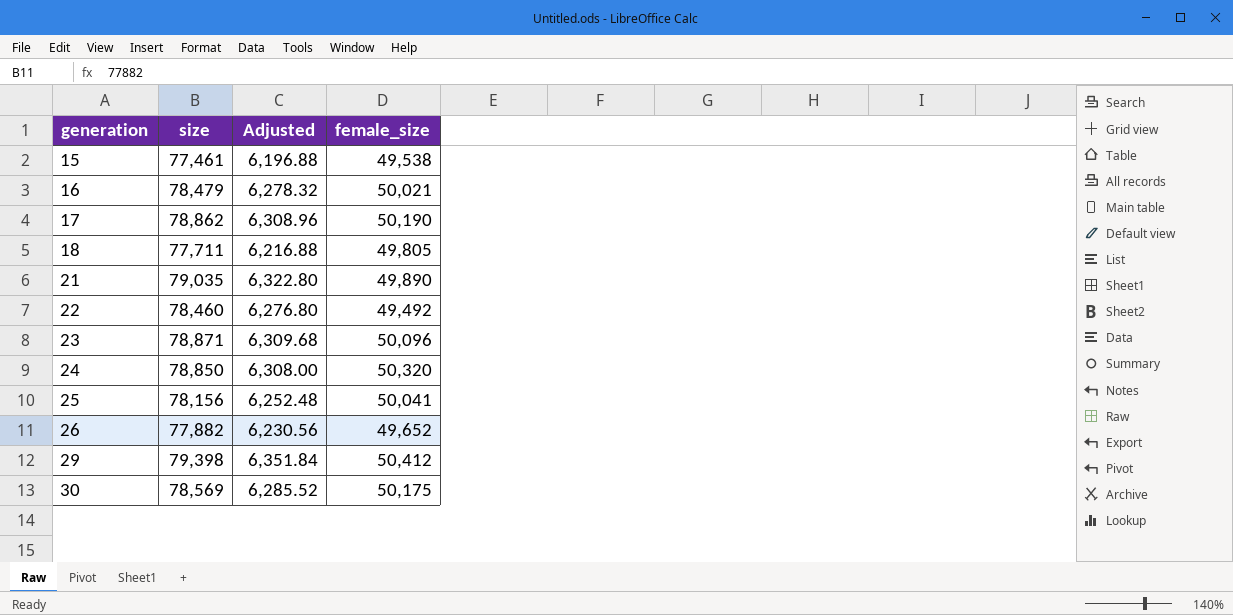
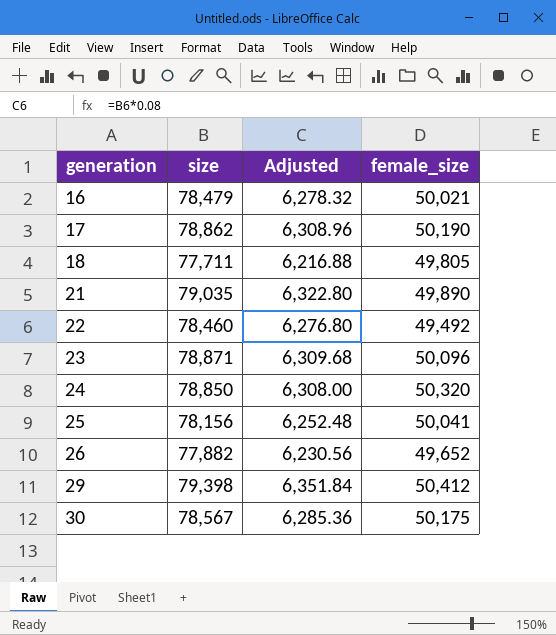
row 15: 77,461 | 6,196.88 | 49,538 -> none
30 | size: 78,569 -> 78,567
30 | Adjusted: 6,285.52 -> 6,285.36

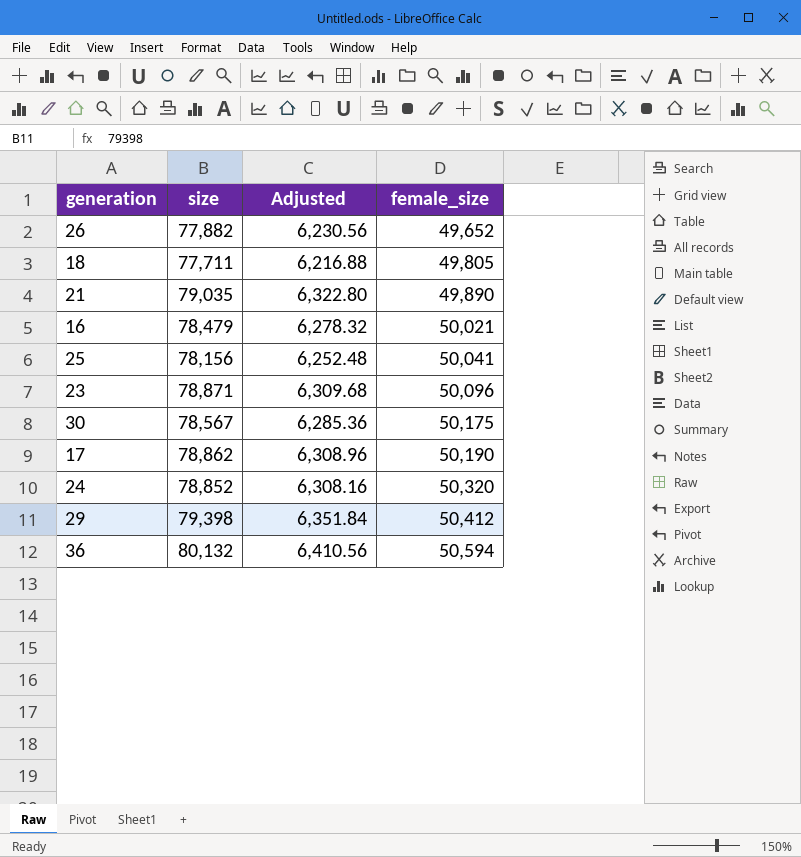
row order: generation ascending -> female_size ascending
row 22: 78,460 | 6,276.80 | 49,492 -> none
24 | size: 78,850 -> 78,852
24 | Adjusted: 6,308.00 -> 6,308.16
row 36: none -> 80,132 | 6,410.56 | 50,594

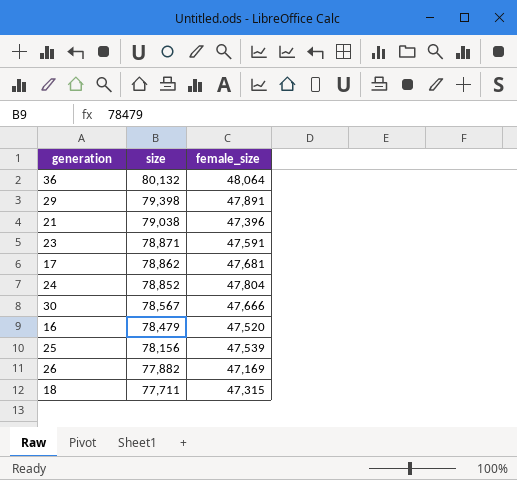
row order: female_size ascending -> size descending
column Adjusted | formula: [size] * 0.08 -> none
36 | female_size: 50,594 -> 48,064
29 | female_size: 50,412 -> 47,891
21 | size: 79,035 -> 79,038
21 | female_size: 49,890 -> 47,396
23 | female_size: 50,096 -> 47,591
17 | female_size: 50,190 -> 47,681
24 | female_size: 50,320 -> 47,804
30 | female_size: 50,175 -> 47,666
16 | female_size: 50,021 -> 47,520
25 | female_size: 50,041 -> 47,539
26 | female_size: 49,652 -> 47,169
18 | female_size: 49,805 -> 47,315

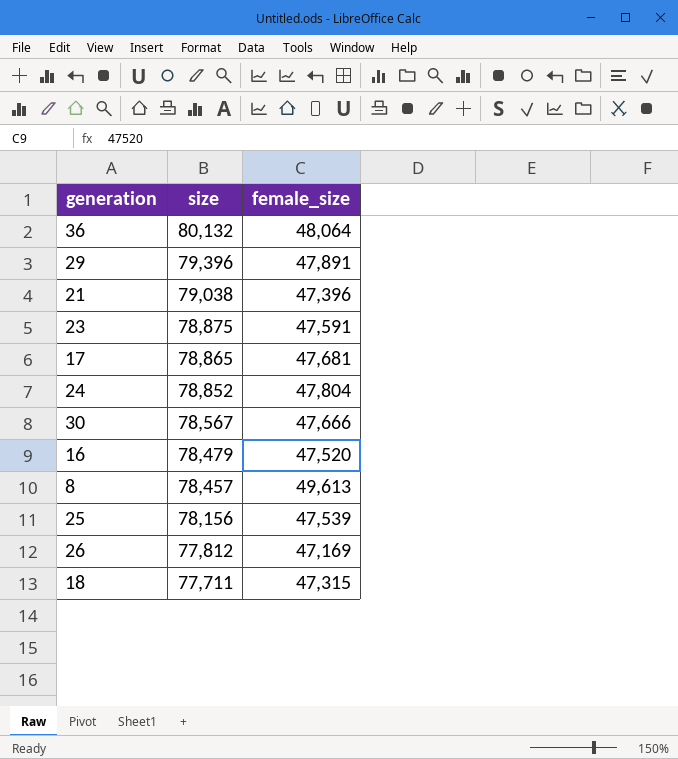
29 | size: 79,398 -> 79,396
23 | size: 78,871 -> 78,875
17 | size: 78,862 -> 78,865
row 8: none -> 78,457 | 49,613
26 | size: 77,882 -> 77,812

